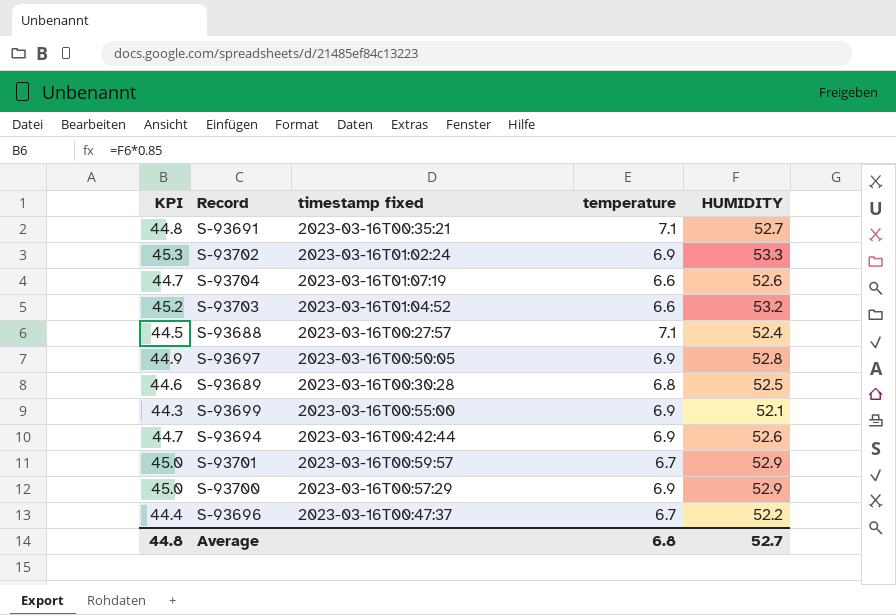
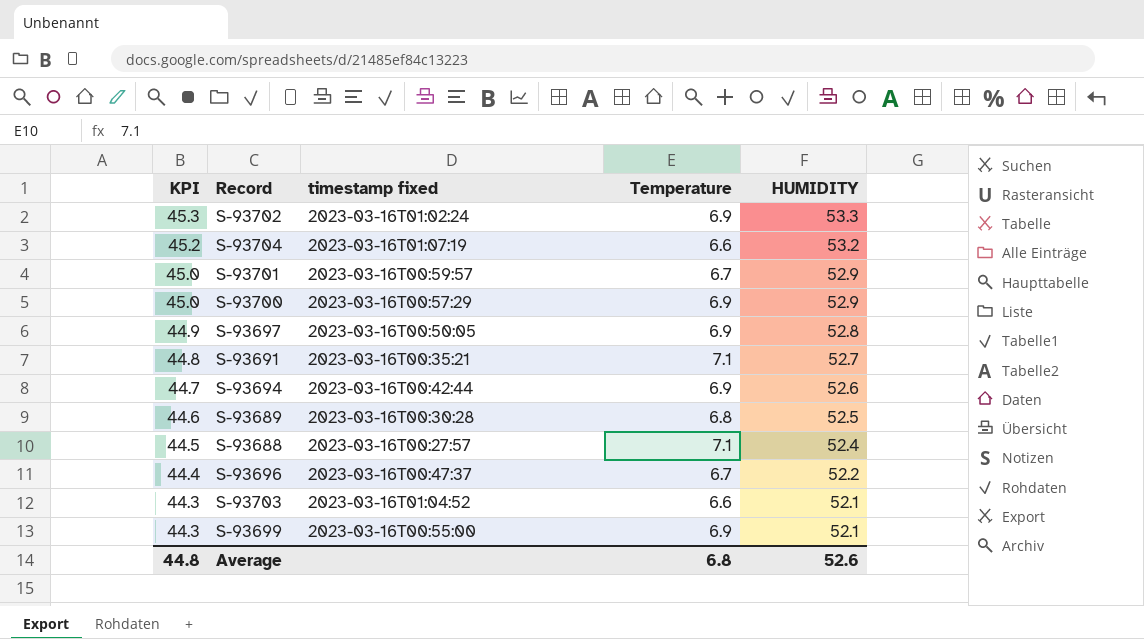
row order: none -> KPI descending
column name: temperature -> Temperature
S-93704 | KPI: 44.7 -> 45.2
S-93704 | HUMIDITY: 52.6 -> 53.2
S-93703 | KPI: 45.2 -> 44.3
S-93703 | HUMIDITY: 53.2 -> 52.1
Average | HUMIDITY: 52.7 -> 52.6

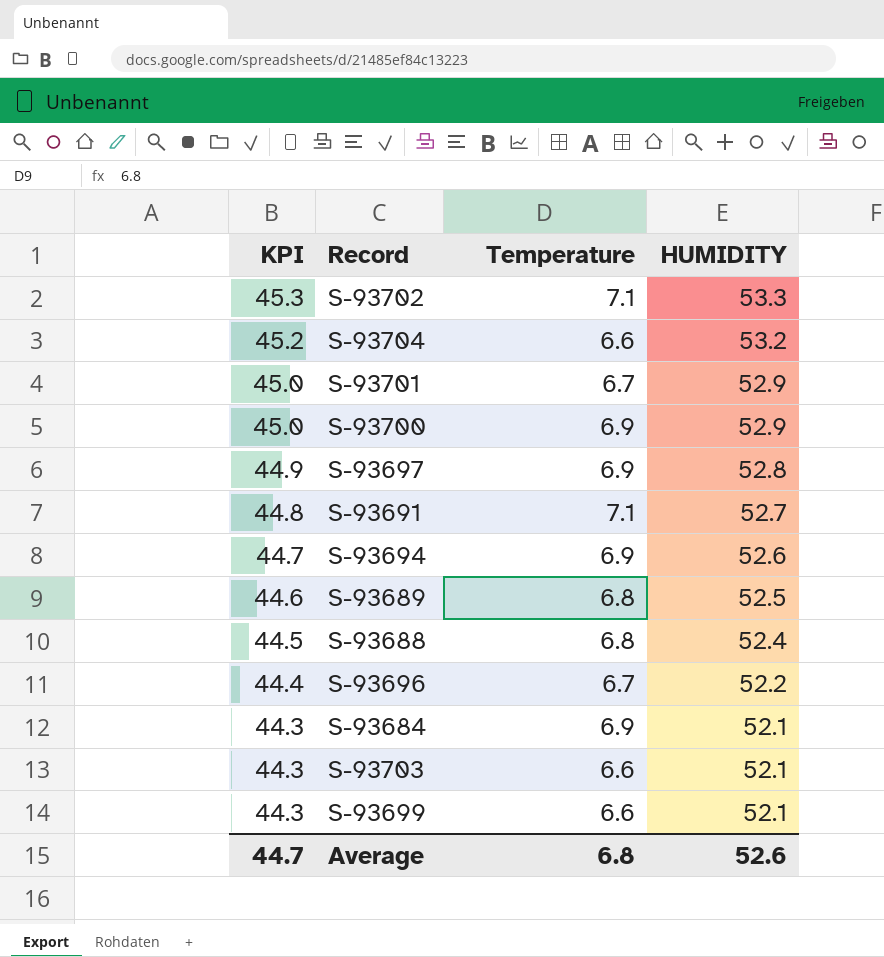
column timestamp fixed | position: 3 -> none
S-93702 | Temperature: 6.9 -> 7.1
S-93688 | Temperature: 7.1 -> 6.8
row S-93684: none -> 44.3 | 6.9 | 52.1
S-93699 | Temperature: 6.9 -> 6.6
Average | KPI: 44.8 -> 44.7

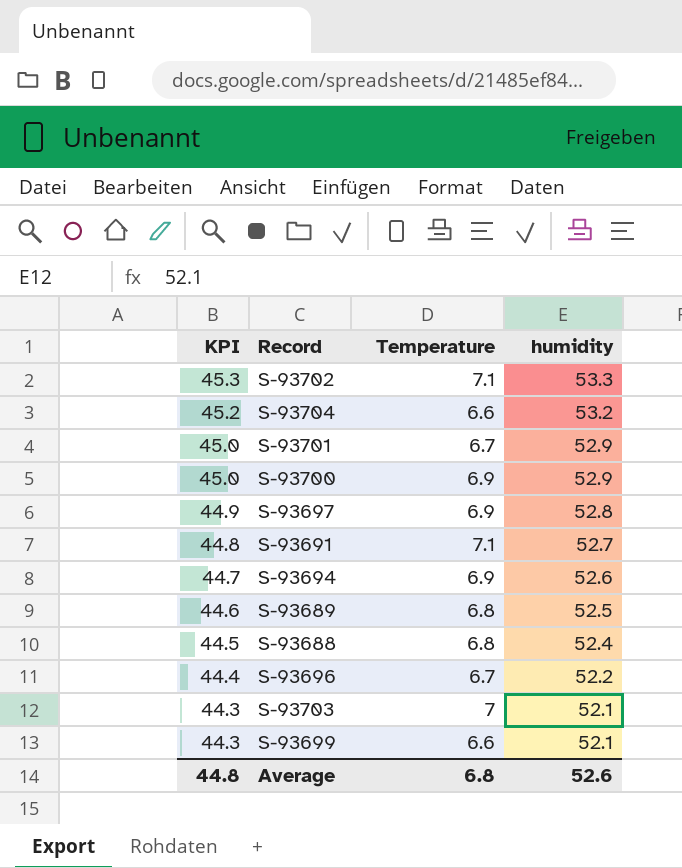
column name: HUMIDITY -> humidity
row S-93684: 44.3 | 6.9 | 52.1 -> none
S-93703 | Temperature: 6.6 -> 7
Average | KPI: 44.7 -> 44.8

